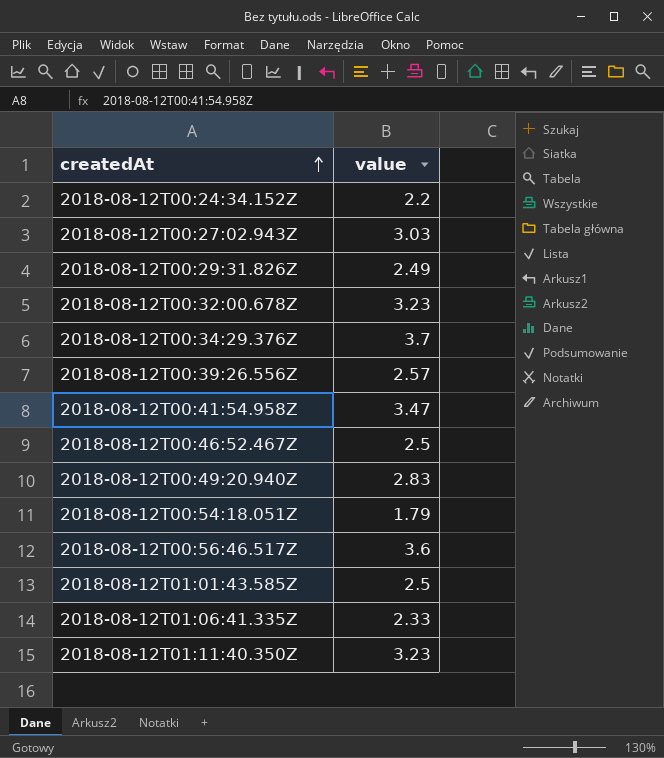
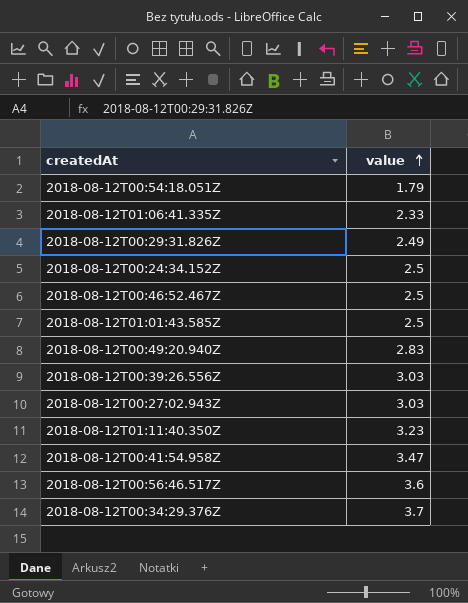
row order: createdAt ascending -> value ascending
row 2018-08-12T00:32:00.678Z: 3.23 -> none
2018-08-12T00:24:34.152Z | value: 2.2 -> 2.5
2018-08-12T00:39:26.556Z | value: 2.57 -> 3.03

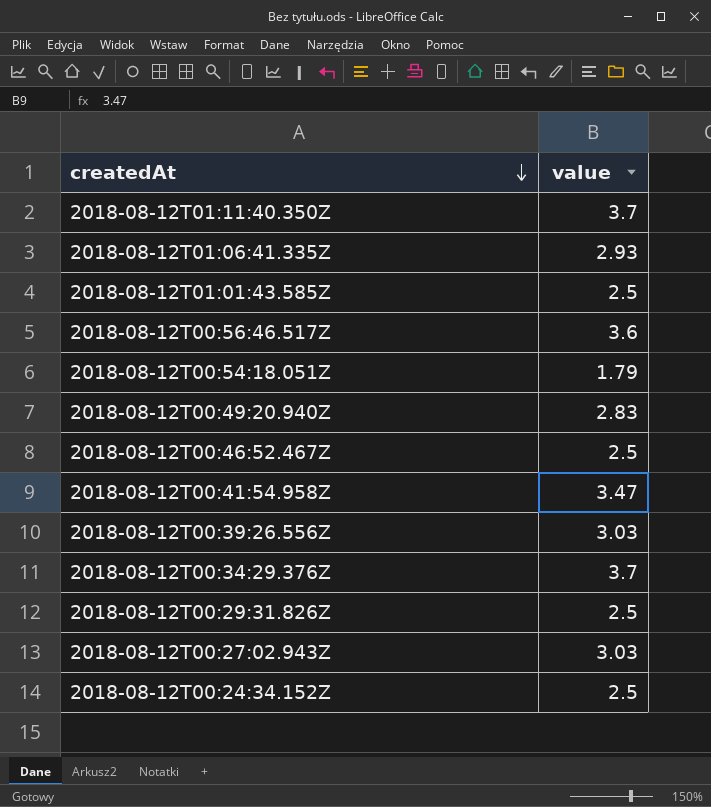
row order: value ascending -> createdAt descending
2018-08-12T01:11:40.350Z | value: 3.23 -> 3.7
2018-08-12T01:06:41.335Z | value: 2.33 -> 2.93
2018-08-12T00:29:31.826Z | value: 2.49 -> 2.5

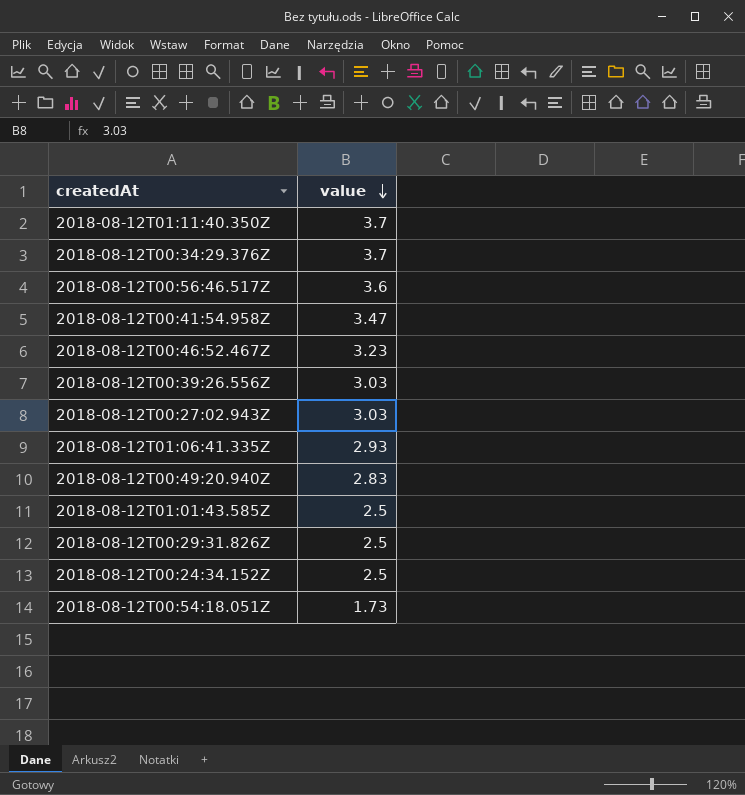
row order: createdAt descending -> value descending
2018-08-12T00:46:52.467Z | value: 2.5 -> 3.23
2018-08-12T00:54:18.051Z | value: 1.79 -> 1.73

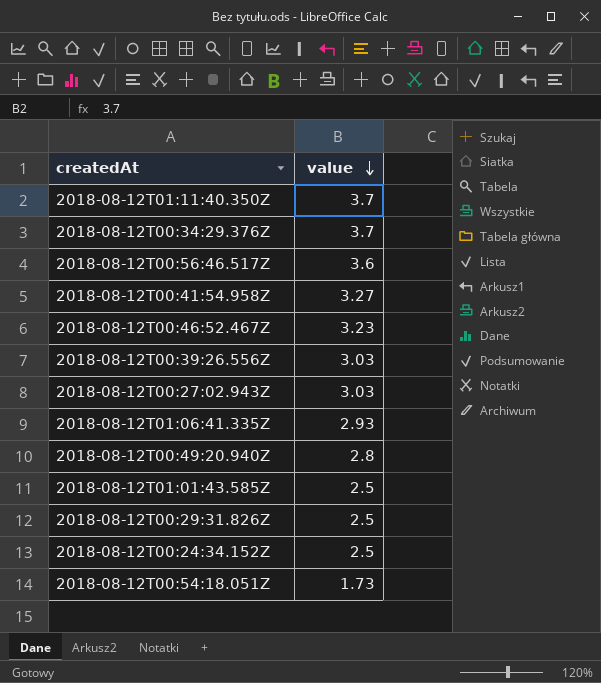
2018-08-12T00:41:54.958Z | value: 3.47 -> 3.27
2018-08-12T00:49:20.940Z | value: 2.83 -> 2.8

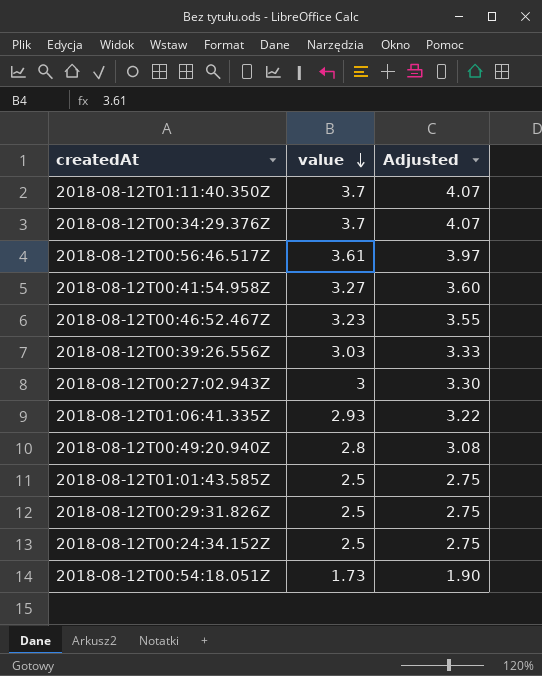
column Adjusted | formula: none -> [value] * 1.1
2018-08-12T00:56:46.517Z | value: 3.6 -> 3.61
2018-08-12T00:27:02.943Z | value: 3.03 -> 3

